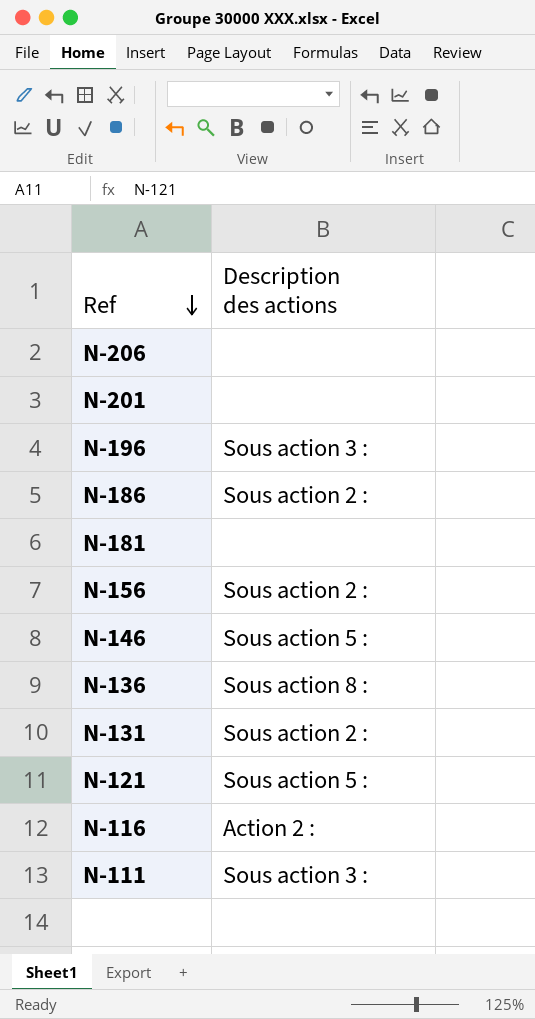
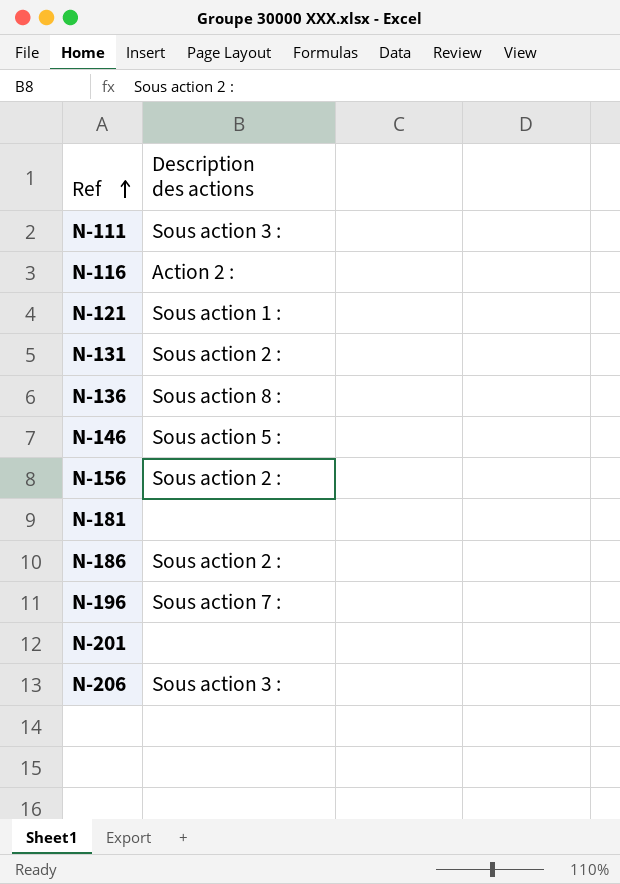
row order: Ref descending -> Ref ascending
N-121 | Description des actions: Sous action 5 : -> Sous action 1 :
N-196 | Description des actions: Sous action 3 : -> Sous action 7 :
N-206 | Description des actions: none -> Sous action 3 :

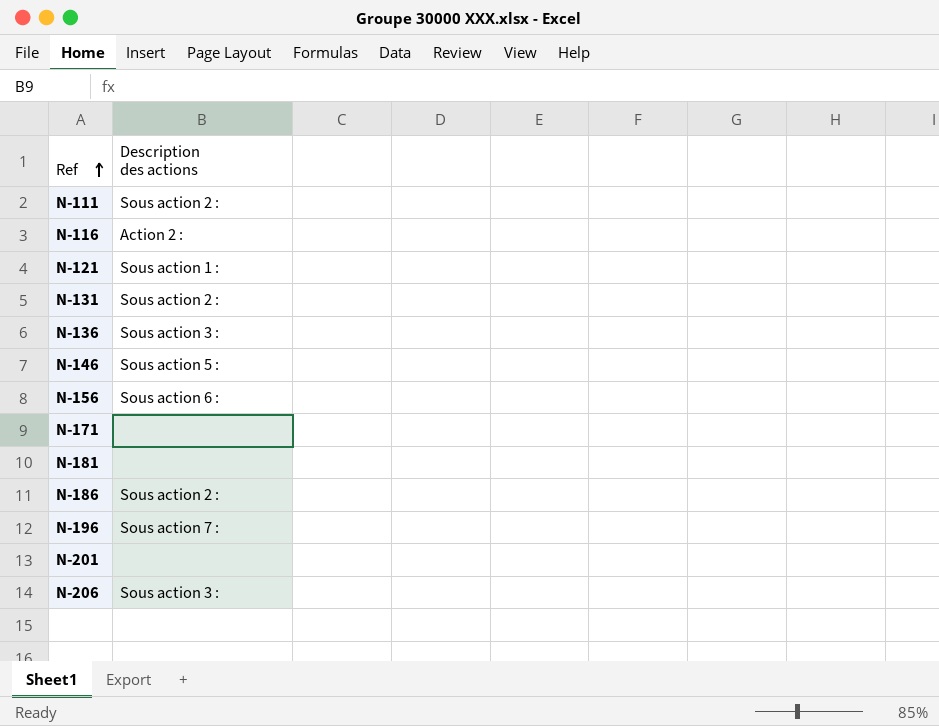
N-111 | Description des actions: Sous action 3 : -> Sous action 2 :
N-136 | Description des actions: Sous action 8 : -> Sous action 3 :
N-156 | Description des actions: Sous action 2 : -> Sous action 6 :
row N-171: none -> none

